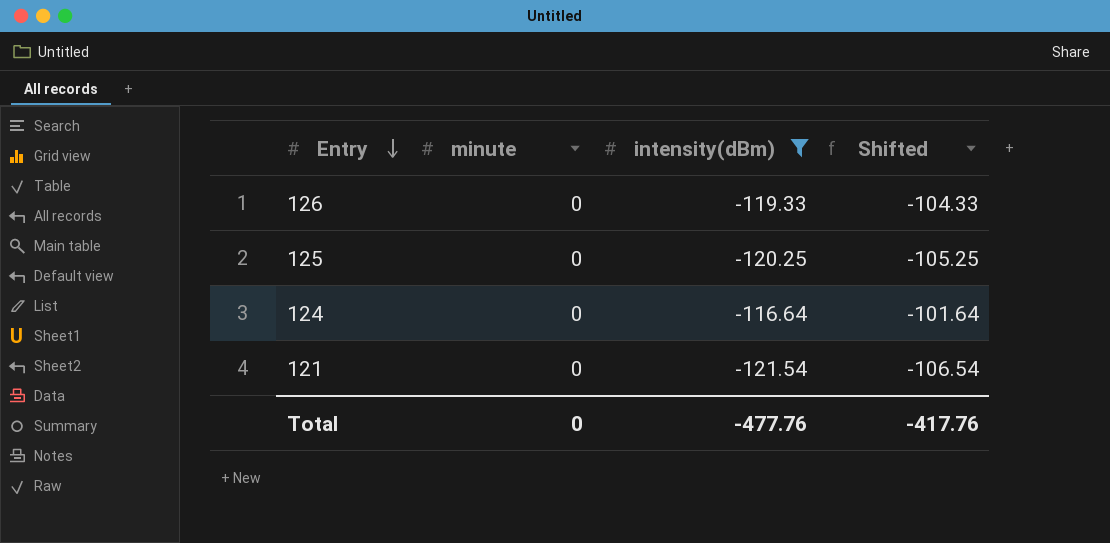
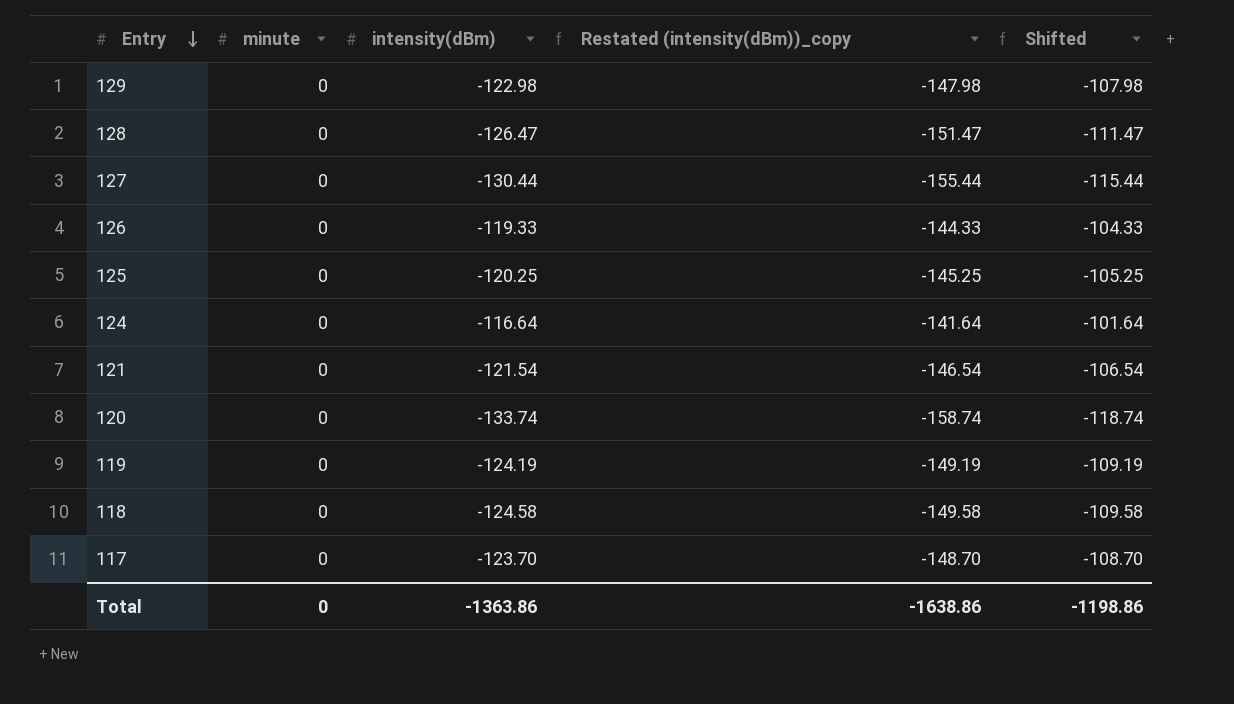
filter: intensity(dBm) >= -121.54 -> none
column Restated (intensity(dBm))_copy | formula: none -> [intensity(dBm)] - 25
Total | intensity(dBm): -477.76 -> -1363.86
Total | Shifted: -417.76 -> -1198.86

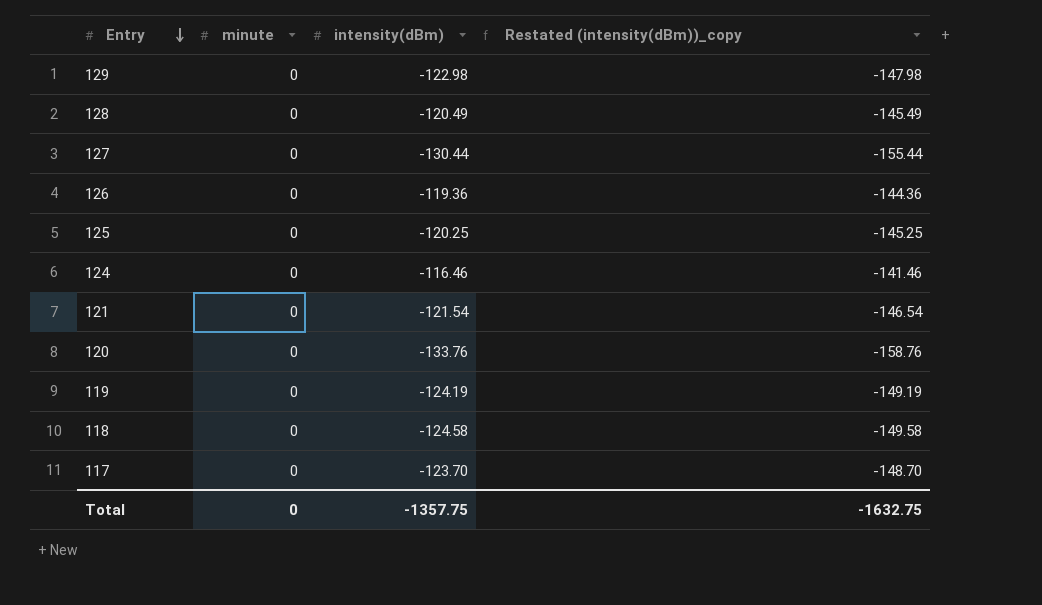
column Shifted | formula: [intensity(dBm)] + 15 -> none
128 | intensity(dBm): -126.47 -> -120.49
128 | Restated (intensity(dBm))_copy: -151.47 -> -145.49
126 | intensity(dBm): -119.33 -> -119.36
126 | Restated (intensity(dBm))_copy: -144.33 -> -144.36
124 | intensity(dBm): -116.64 -> -116.46
124 | Restated (intensity(dBm))_copy: -141.64 -> -141.46
120 | intensity(dBm): -133.74 -> -133.76
120 | Restated (intensity(dBm))_copy: -158.74 -> -158.76
Total | intensity(dBm): -1363.86 -> -1357.75
Total | Restated (intensity(dBm))_copy: -1638.86 -> -1632.75

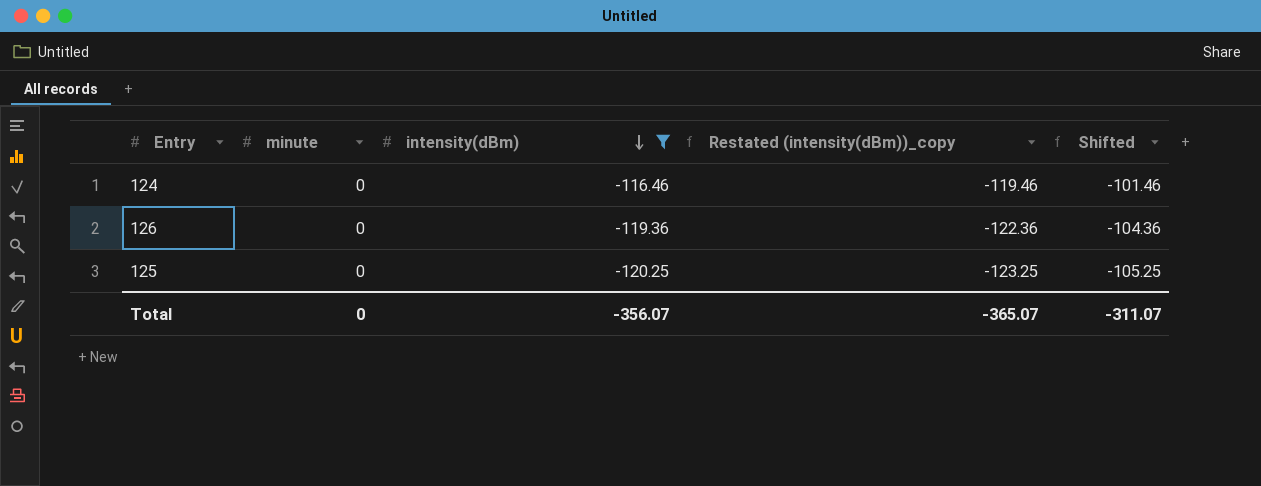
filter: none -> intensity(dBm) >= -120.25
row order: Entry descending -> intensity(dBm) descending
column Restated (intensity(dBm))_copy | formula: [intensity(dBm)] - 25 -> [intensity(dBm)] - 3
column Shifted | formula: none -> [intensity(dBm)] + 15
Total | intensity(dBm): -1357.75 -> -356.07
Total | Restated (intensity(dBm))_copy: -1632.75 -> -365.07

